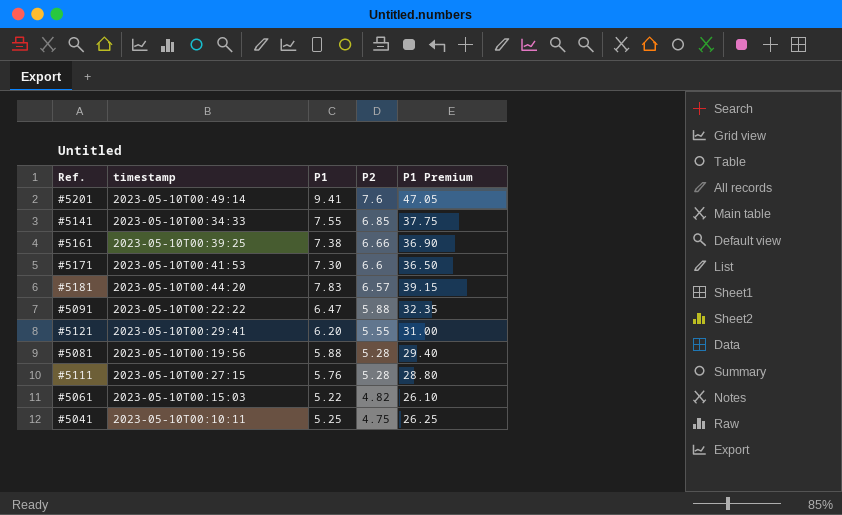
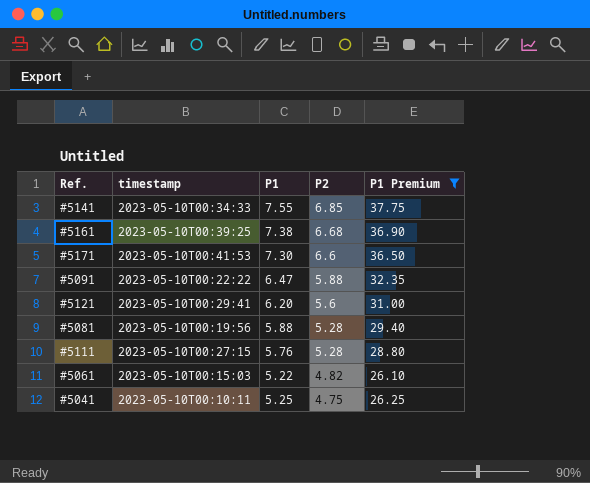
filter: none -> P1 Premium <= 37.75
#5161 | P2: 6.66 -> 6.68
#5121 | P2: 5.55 -> 5.6

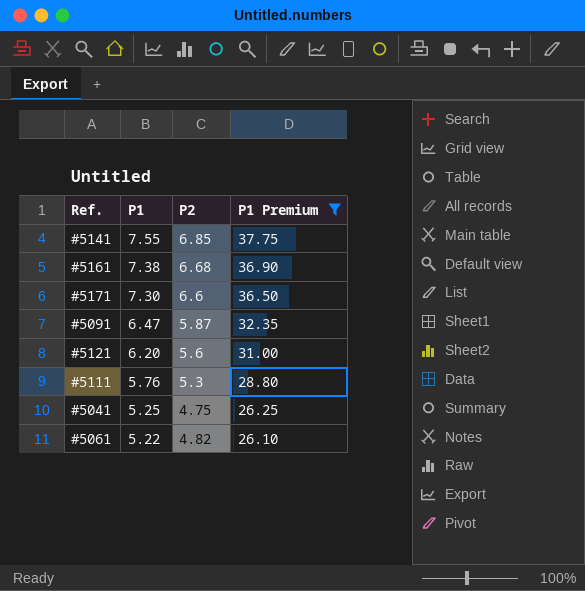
row order: P2 descending -> P1 descending
column timestamp | position: 2 -> none
row #5081: 2023-05-10T00:19:56 | 5.88 | 5.28 | 29.40 -> none
#5091 | P2: 5.88 -> 5.87
#5111 | P2: 5.28 -> 5.3

